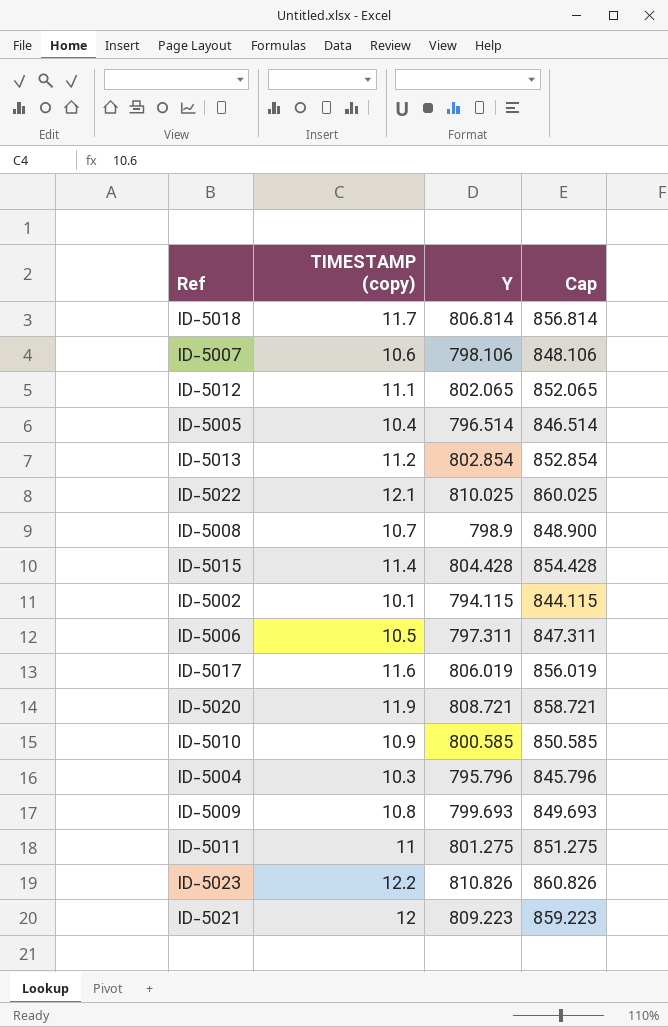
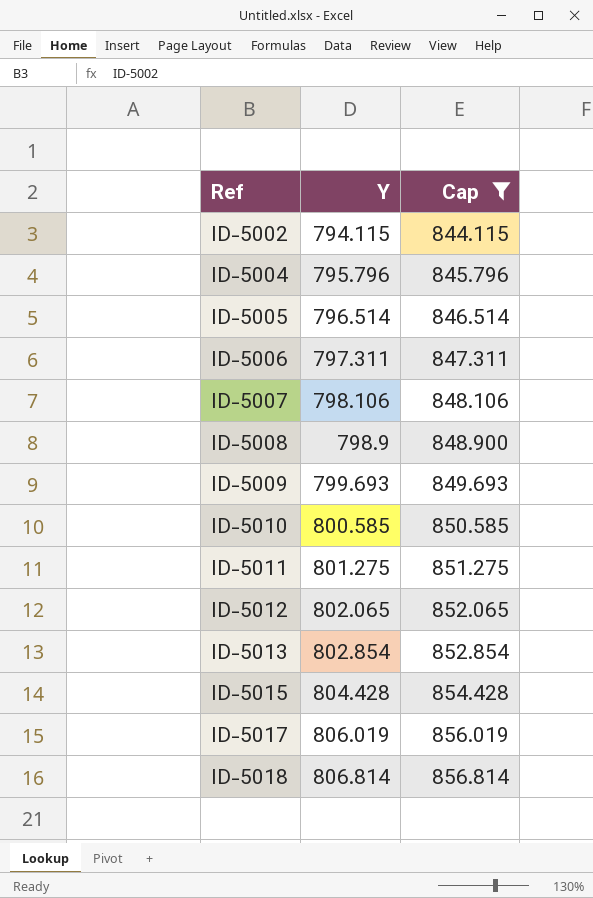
filter: none -> Cap <= 856.814
row order: none -> Ref ascending
column TIMESTAMP (copy) | position: 2 -> none

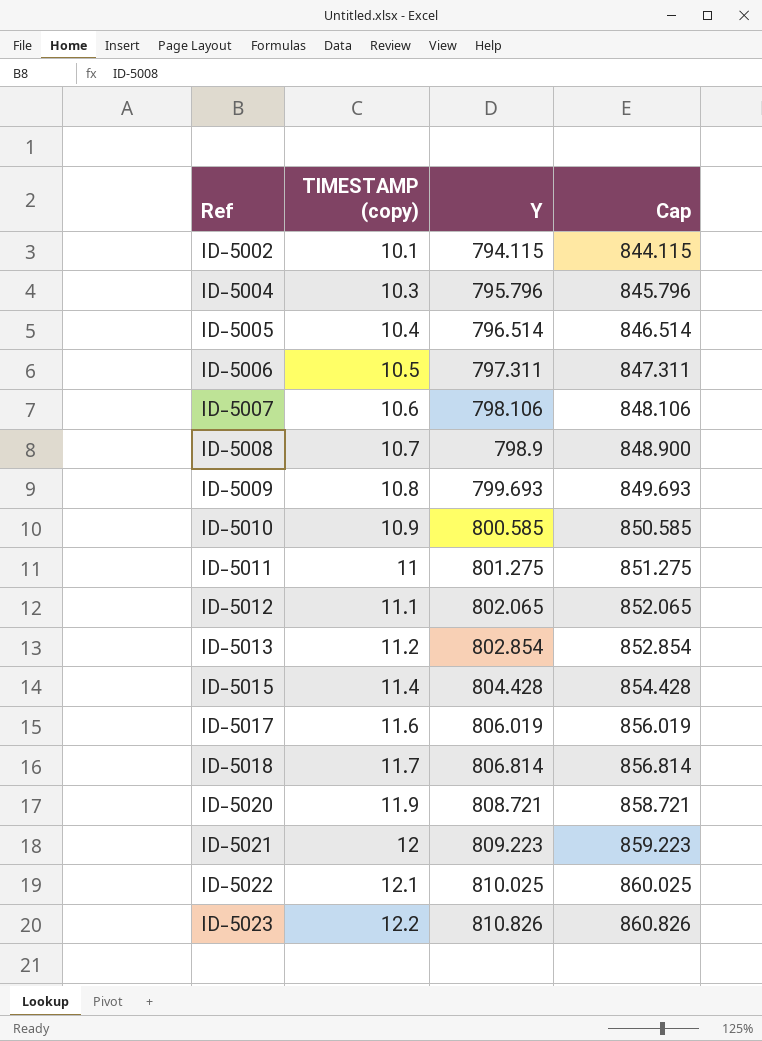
filter: Cap <= 856.814 -> none
column TIMESTAMP (copy) | position: none -> 2

